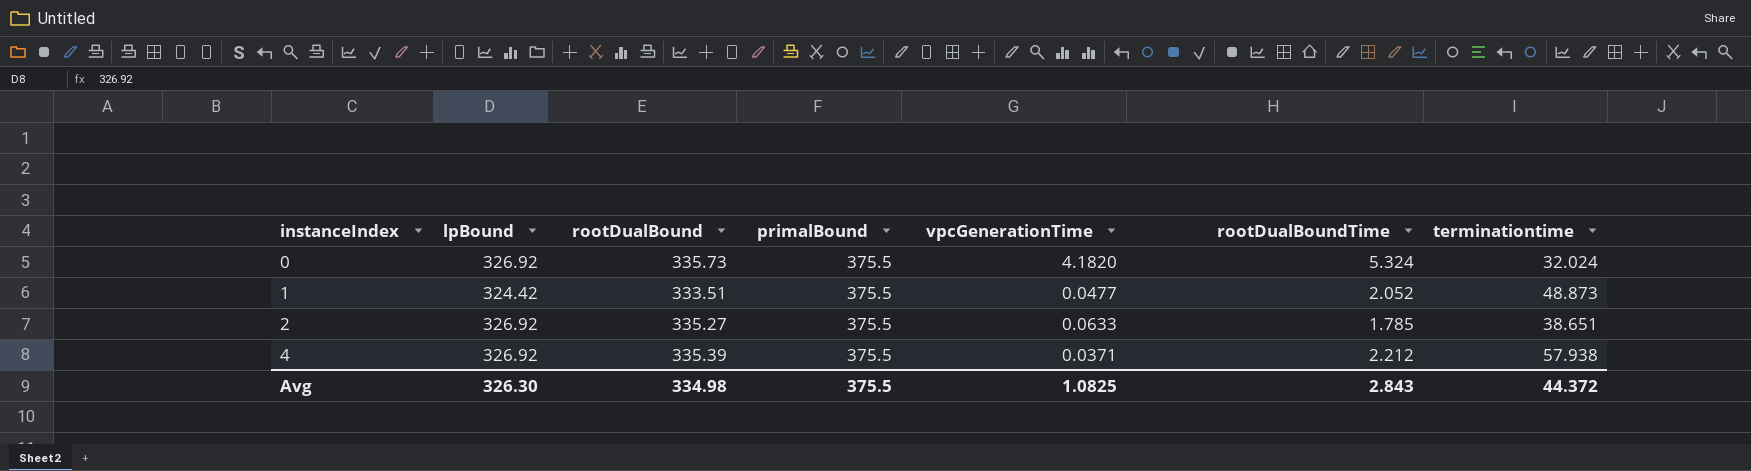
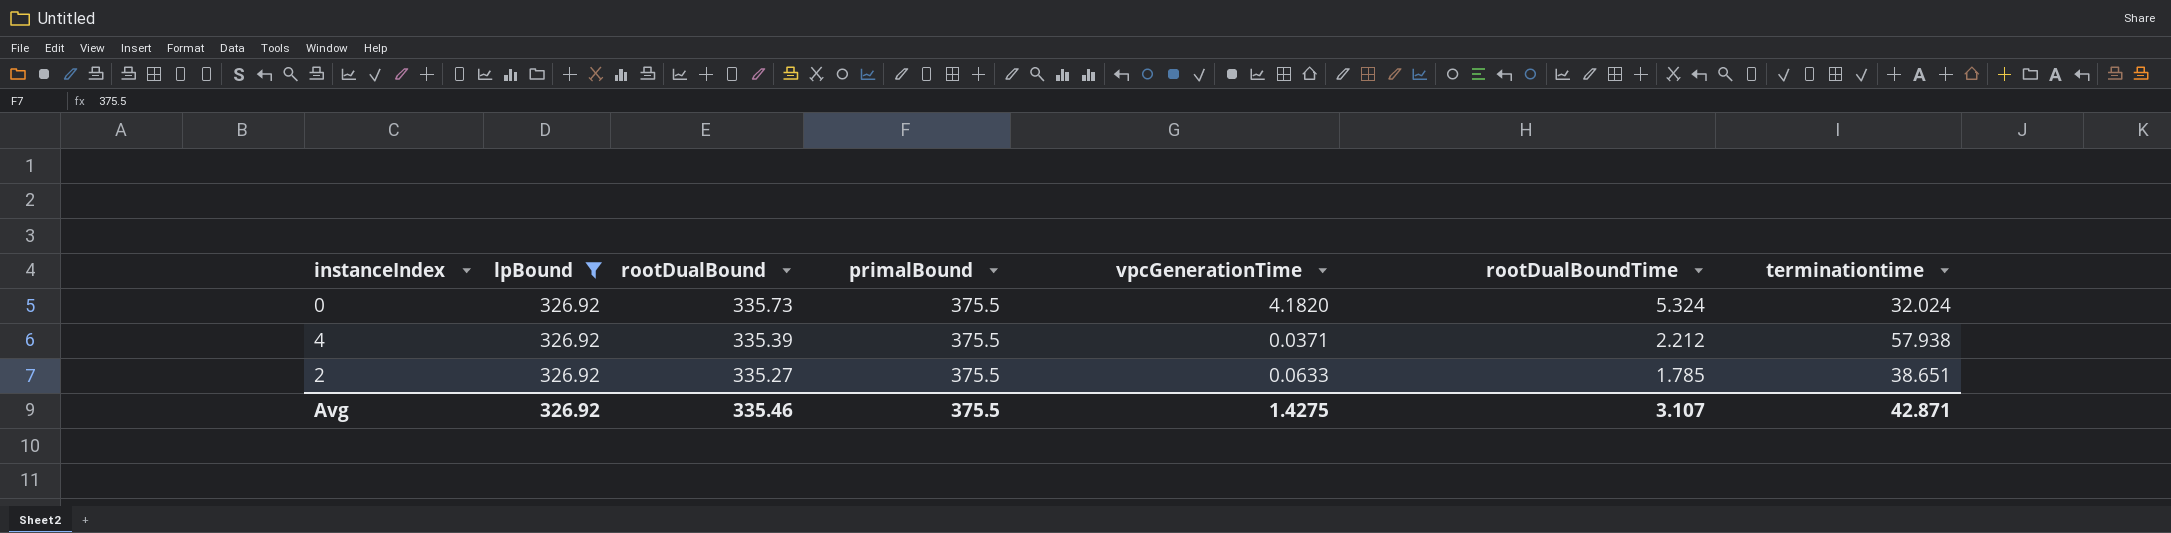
filter: none -> lpBound = 326.92
row order: instanceIndex ascending -> rootDualBound descending
Avg | lpBound: 326.30 -> 326.92
Avg | rootDualBound: 334.98 -> 335.46
Avg | vpcGenerationTime: 1.0825 -> 1.4275
Avg | rootDualBoundTime: 2.843 -> 3.107
Avg | terminationtime: 44.372 -> 42.871

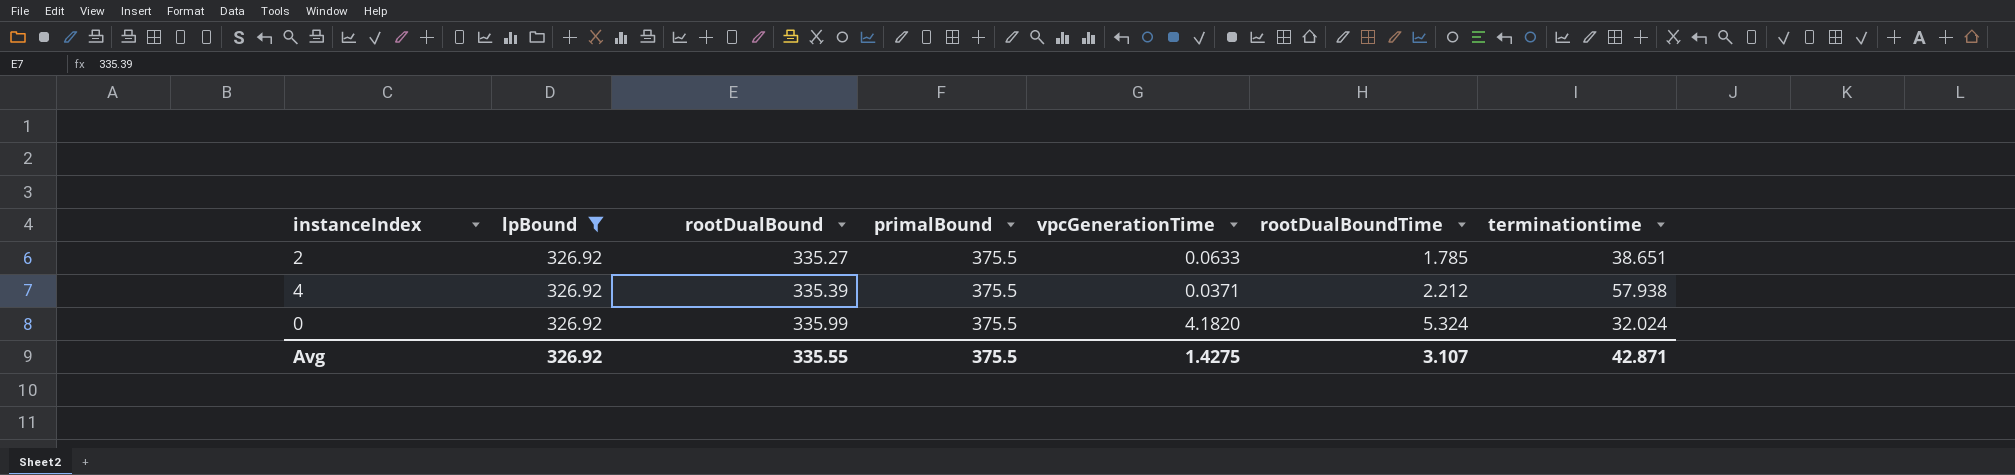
row order: rootDualBound descending -> rootDualBound ascending
0 | rootDualBound: 335.73 -> 335.99
Avg | rootDualBound: 335.46 -> 335.55

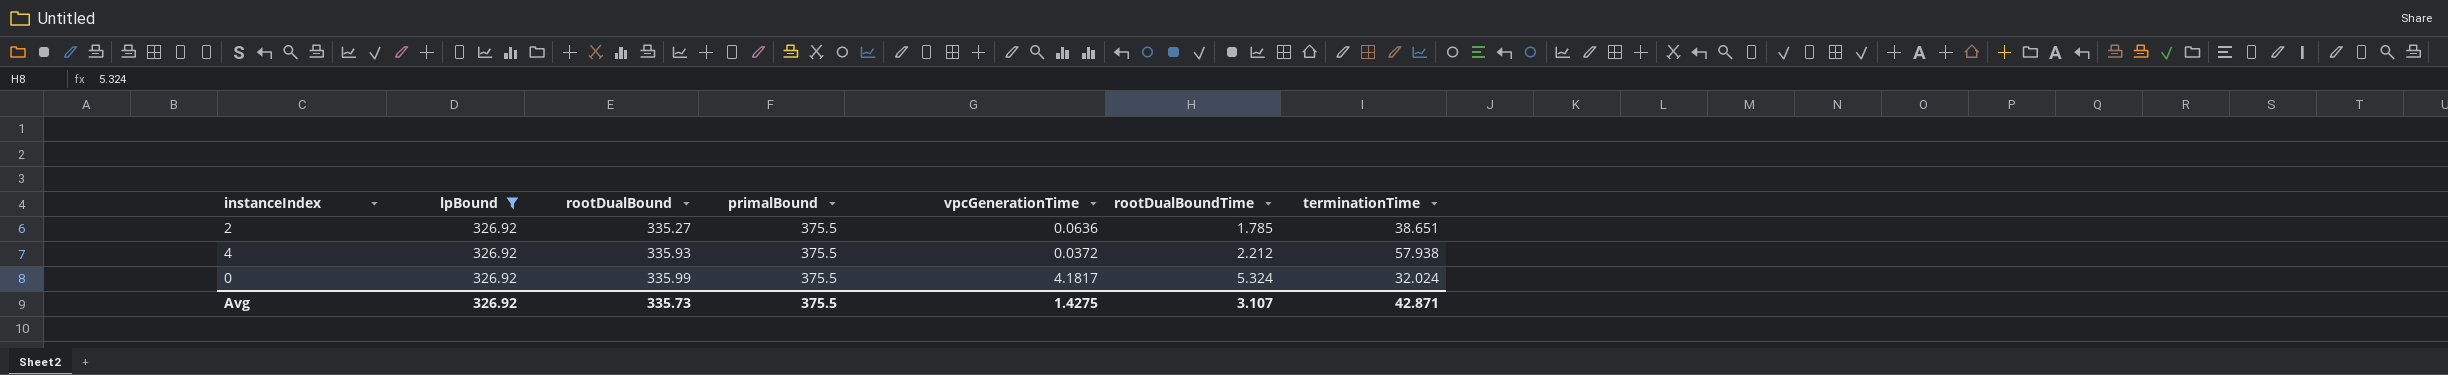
column name: terminationtime -> terminationTime
2 | vpcGenerationTime: 0.0633 -> 0.0636
4 | rootDualBound: 335.39 -> 335.93
4 | vpcGenerationTime: 0.0371 -> 0.0372
0 | vpcGenerationTime: 4.1820 -> 4.1817
Avg | rootDualBound: 335.55 -> 335.73

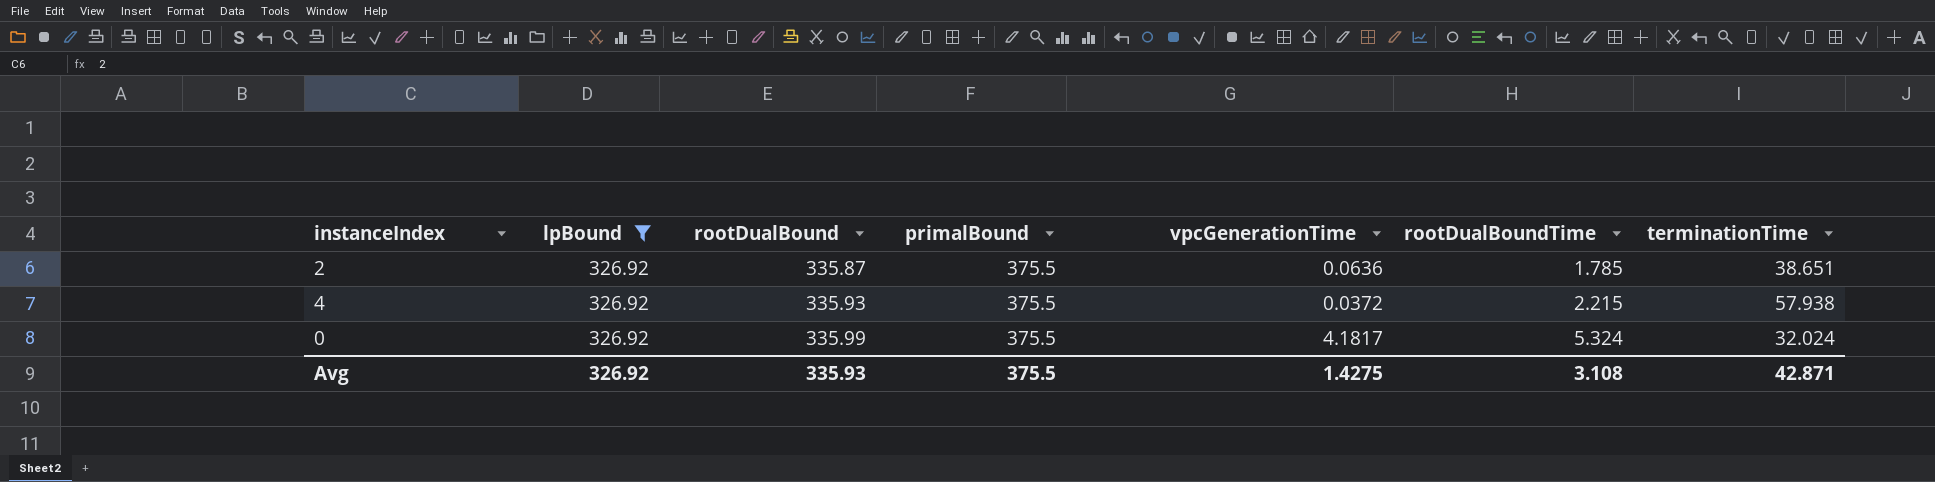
2 | rootDualBound: 335.27 -> 335.87
4 | rootDualBoundTime: 2.212 -> 2.215
Avg | rootDualBound: 335.73 -> 335.93
Avg | rootDualBoundTime: 3.107 -> 3.108

